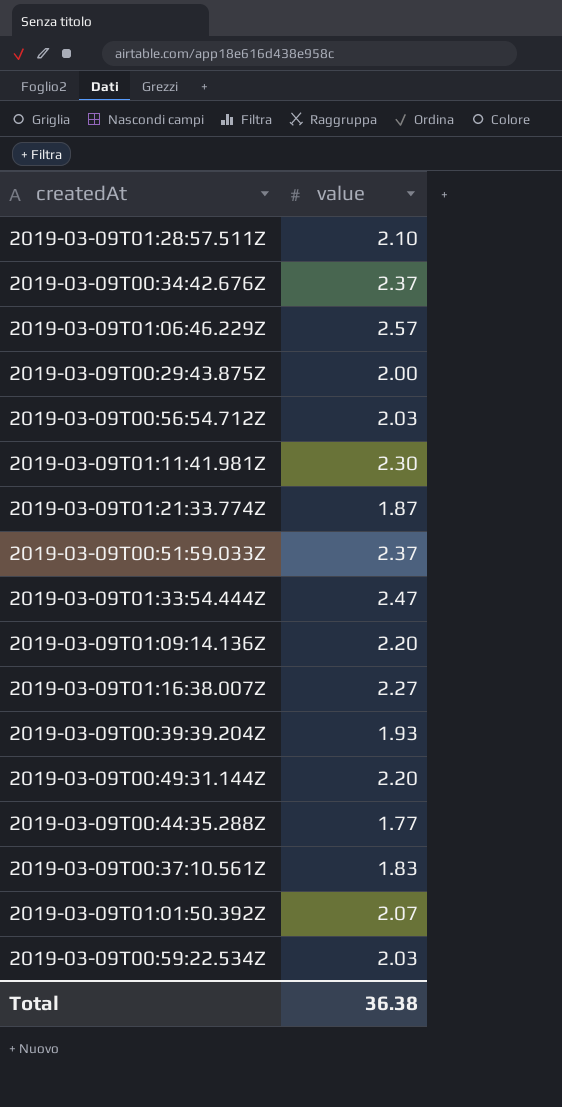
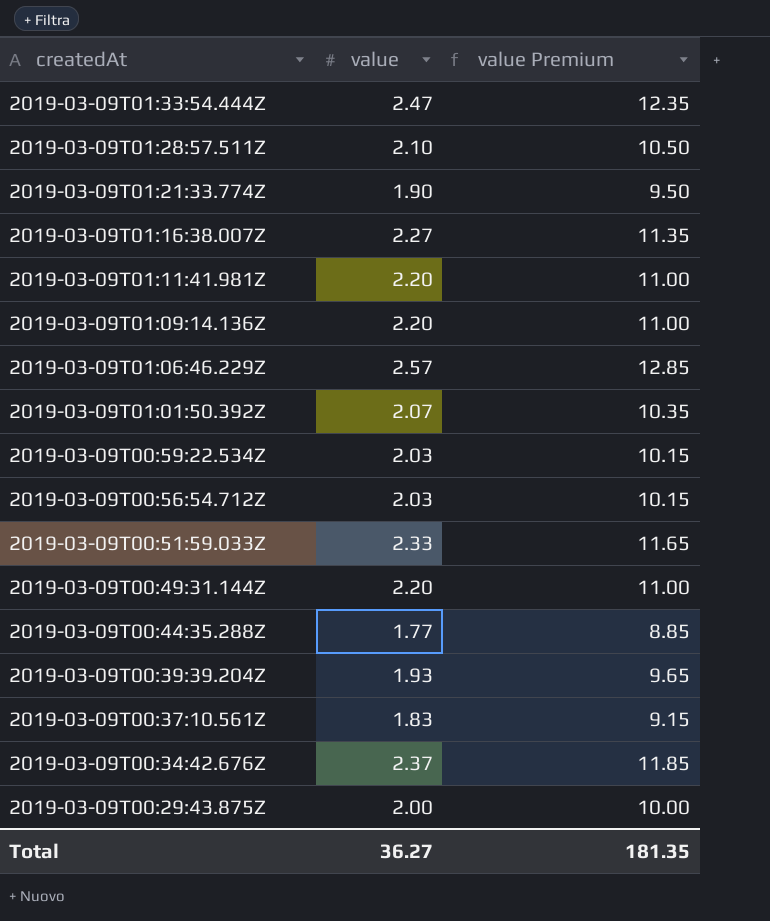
row order: none -> createdAt descending
column value Premium | formula: none -> [value] * 5
2019-03-09T01:21:33.774Z | value: 1.87 -> 1.90
2019-03-09T01:11:41.981Z | value: 2.30 -> 2.20
2019-03-09T00:51:59.033Z | value: 2.37 -> 2.33
Total | value: 36.38 -> 36.27

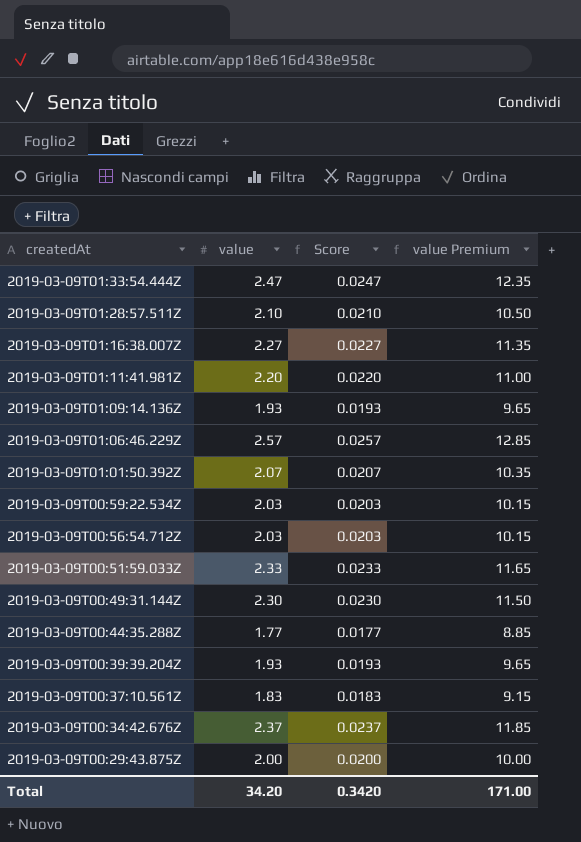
column Score | formula: none -> [value] * 0.01
row 2019-03-09T01:21:33.774Z: 1.90 | 9.50 -> none
2019-03-09T01:09:14.136Z | value: 2.20 -> 1.93
2019-03-09T01:09:14.136Z | value Premium: 11.00 -> 9.65
2019-03-09T00:49:31.144Z | value: 2.20 -> 2.30
2019-03-09T00:49:31.144Z | value Premium: 11.00 -> 11.50
Total | value: 36.27 -> 34.20
Total | value Premium: 181.35 -> 171.00

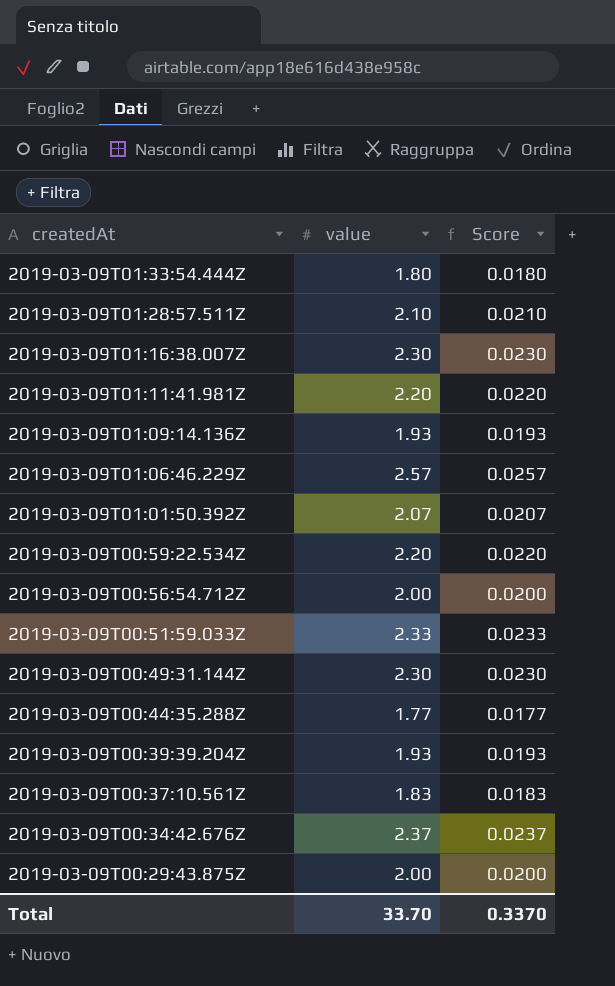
column value Premium | formula: [value] * 5 -> none
2019-03-09T01:33:54.444Z | value: 2.47 -> 1.80
2019-03-09T01:33:54.444Z | Score: 0.0247 -> 0.0180
2019-03-09T01:16:38.007Z | value: 2.27 -> 2.30
2019-03-09T01:16:38.007Z | Score: 0.0227 -> 0.0230
2019-03-09T00:59:22.534Z | value: 2.03 -> 2.20
2019-03-09T00:59:22.534Z | Score: 0.0203 -> 0.0220
2019-03-09T00:56:54.712Z | value: 2.03 -> 2.00
2019-03-09T00:56:54.712Z | Score: 0.0203 -> 0.0200
Total | value: 34.20 -> 33.70
Total | Score: 0.3420 -> 0.3370

